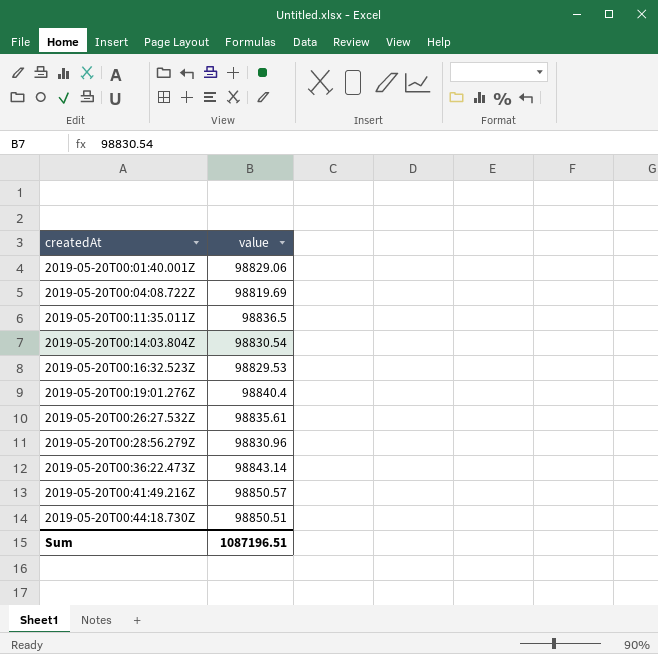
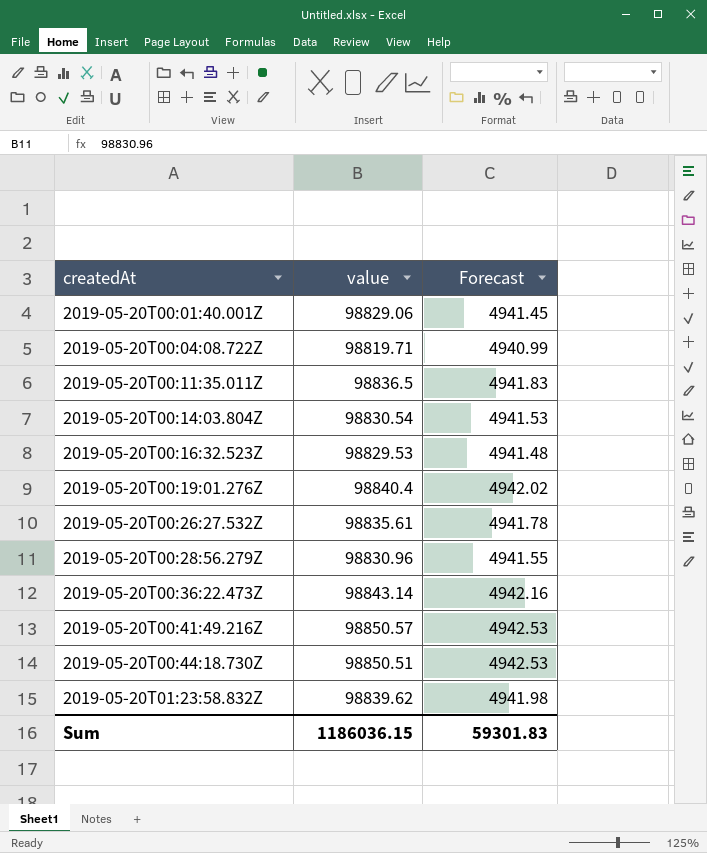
column Forecast | formula: none -> [value] * 0.05
2019-05-20T00:04:08.722Z | value: 98819.69 -> 98819.71
row 2019-05-20T01:23:58.832Z: none -> 98839.62 | 4941.98
Sum | value: 1087196.51 -> 1186036.15

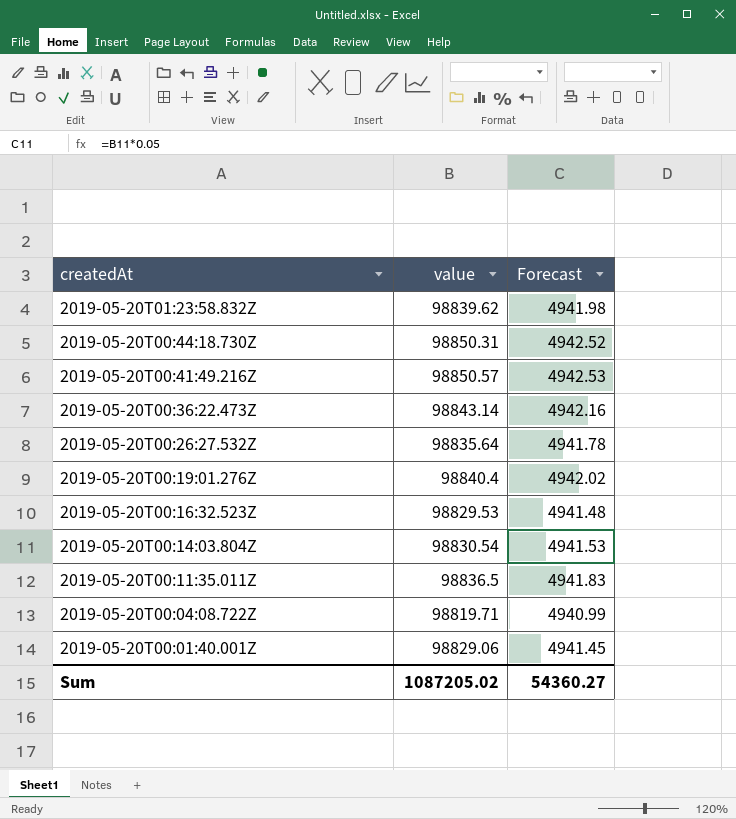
row order: createdAt ascending -> createdAt descending
row 2019-05-20T00:28:56.279Z: 98830.96 | 4941.55 -> none
2019-05-20T00:44:18.730Z | value: 98850.51 -> 98850.31
2019-05-20T00:44:18.730Z | Forecast: 4942.53 -> 4942.52
2019-05-20T00:26:27.532Z | value: 98835.61 -> 98835.64
Sum | value: 1186036.15 -> 1087205.02
Sum | Forecast: 59301.83 -> 54360.27

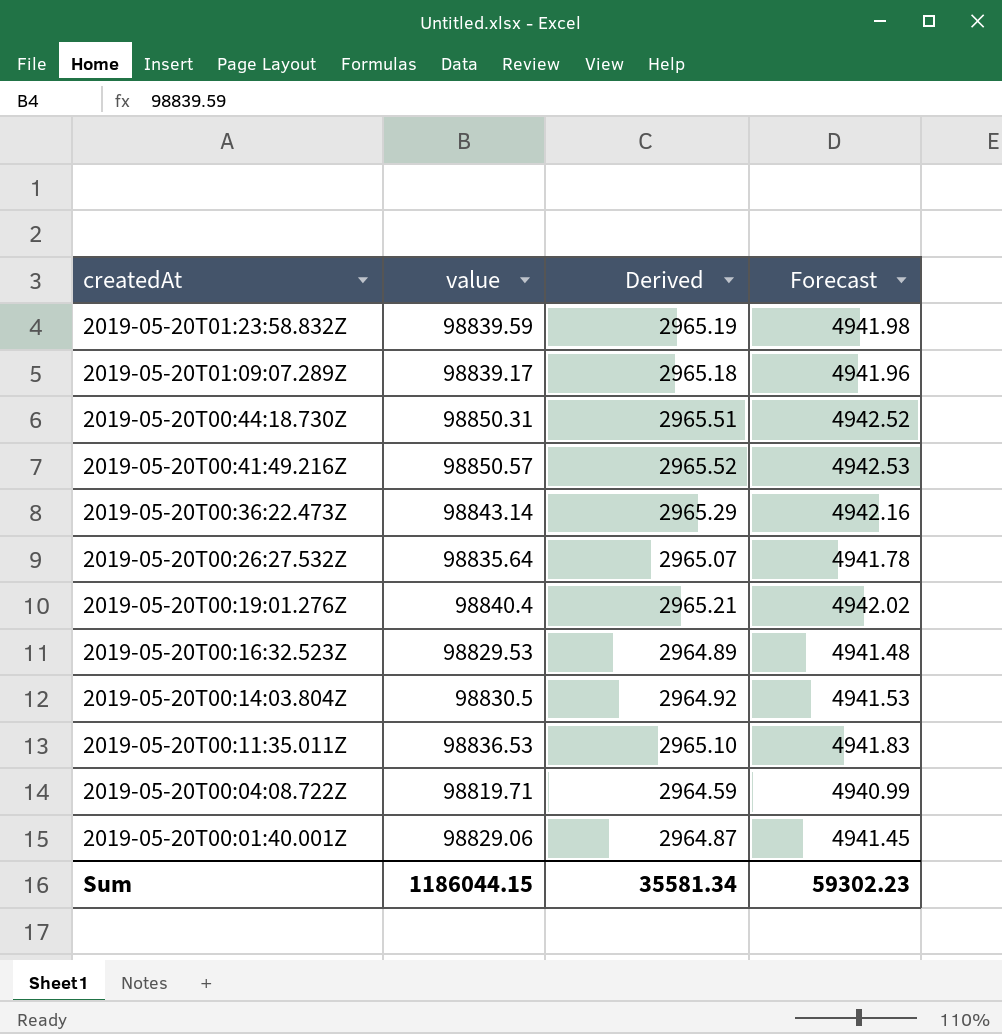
column Derived | formula: none -> [value] * 0.03
2019-05-20T01:23:58.832Z | value: 98839.62 -> 98839.59
row 2019-05-20T01:09:07.289Z: none -> 98839.17 | 2965.18 | 4941.96
2019-05-20T00:14:03.804Z | value: 98830.54 -> 98830.5
2019-05-20T00:11:35.011Z | value: 98836.5 -> 98836.53
Sum | value: 1087205.02 -> 1186044.15
Sum | Forecast: 54360.27 -> 59302.23

